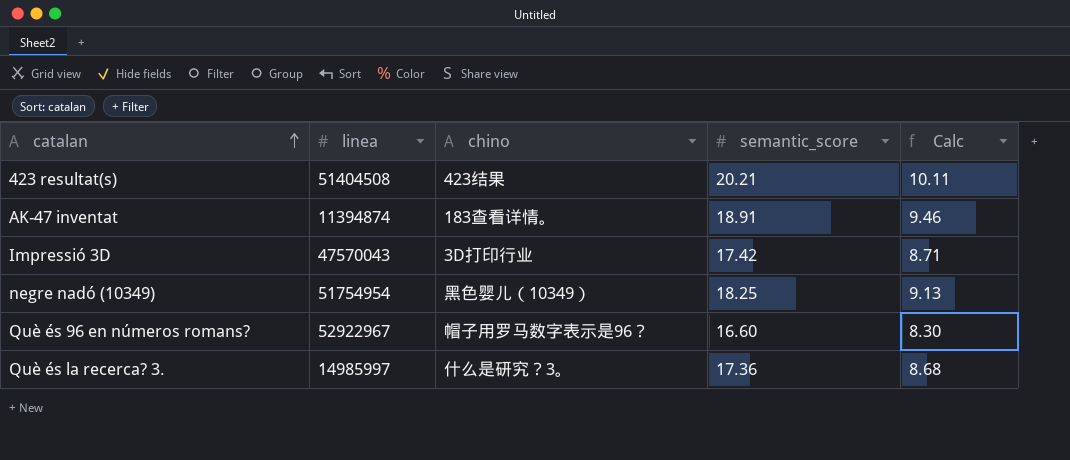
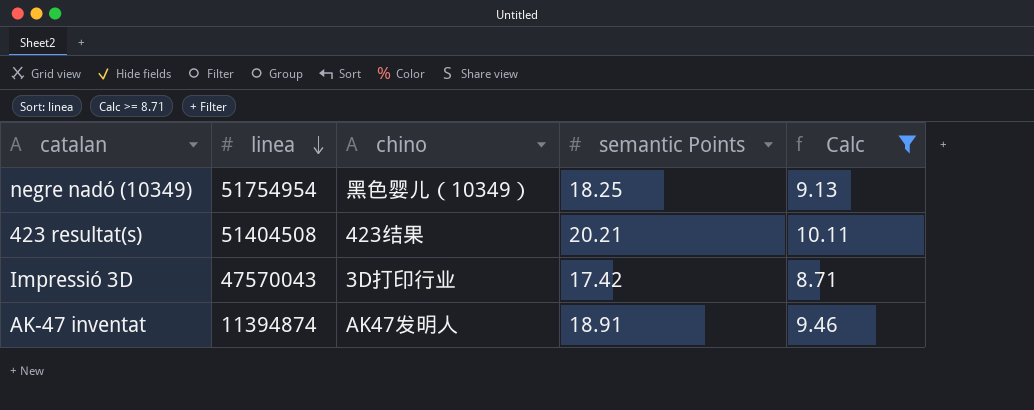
filter: none -> Calc >= 8.71
row order: catalan ascending -> linea descending
column name: semantic_score -> semantic Points
AK-47 inventat | chino: 183查看详情。 -> AK47发明人

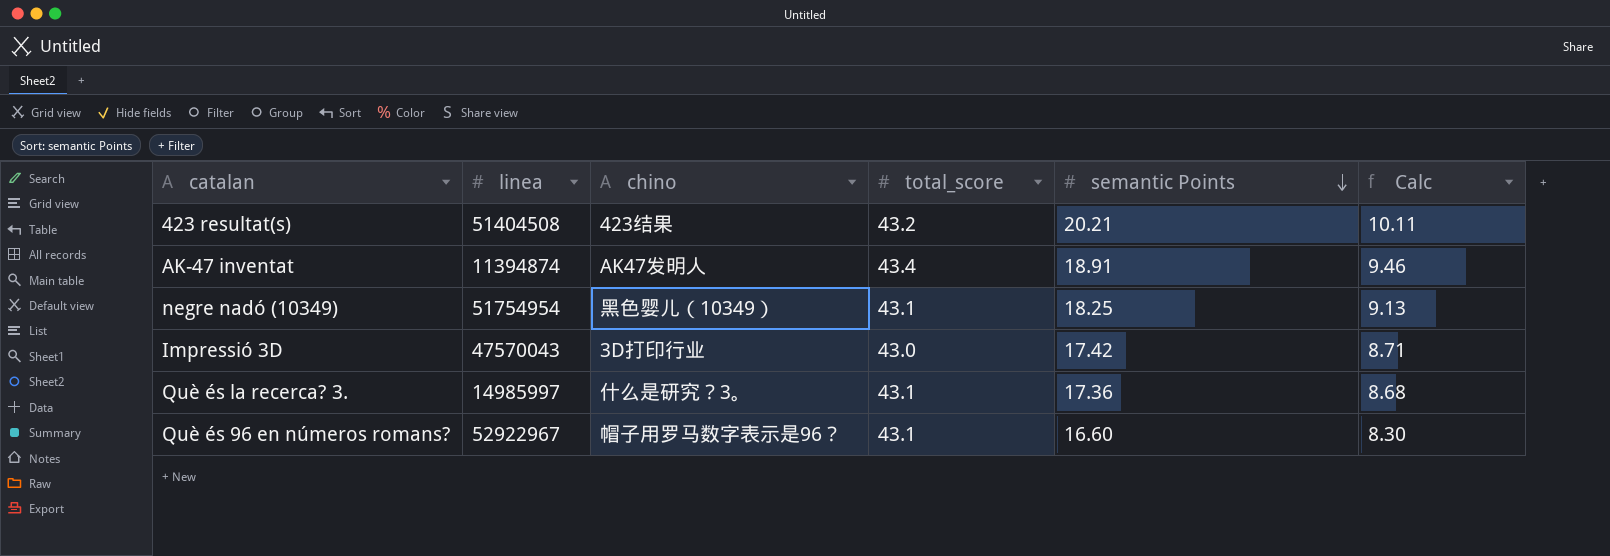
filter: Calc >= 8.71 -> none
row order: linea descending -> semantic Points descending
column total_score | position: none -> 4

